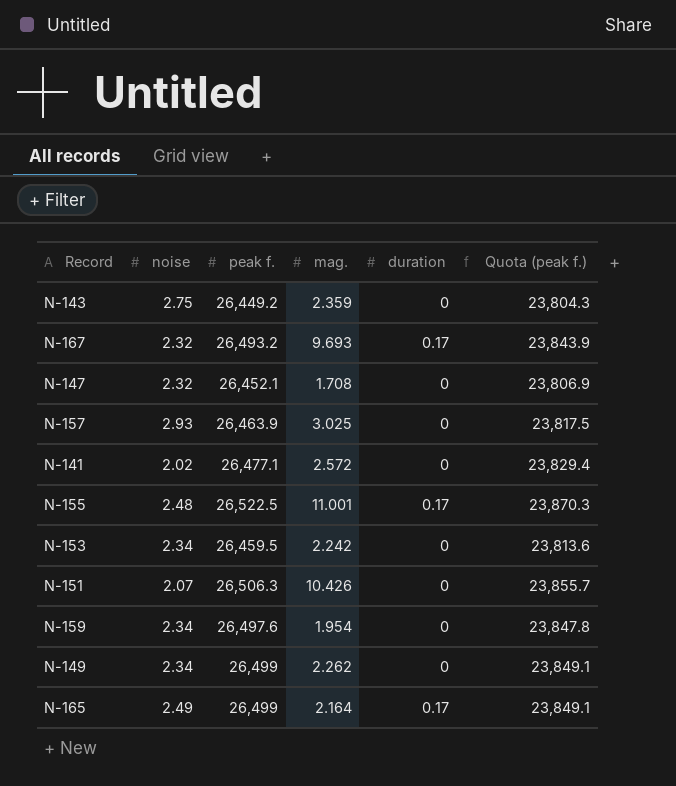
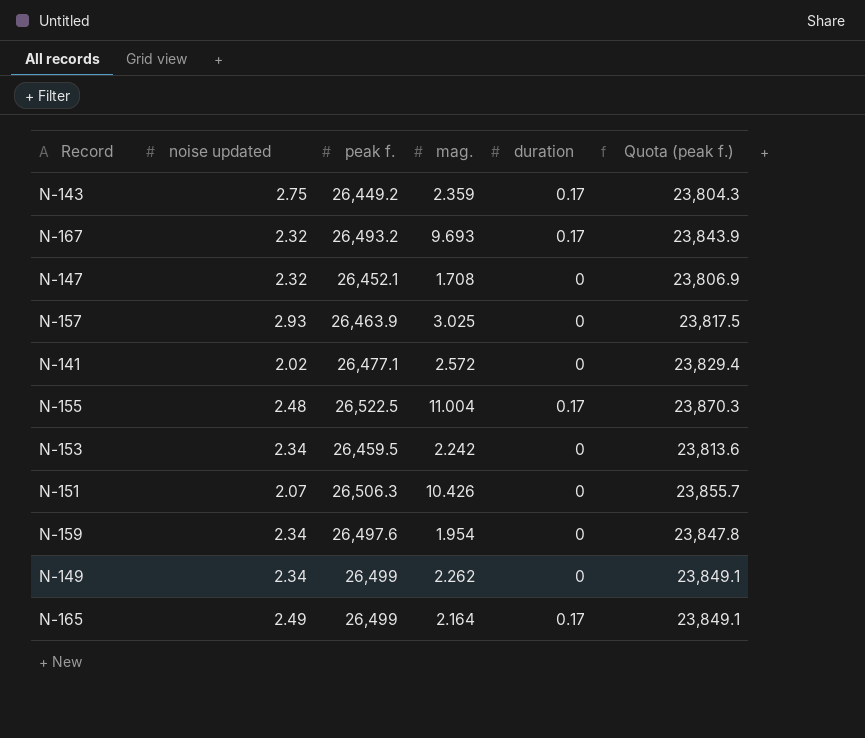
column name: noise -> noise updated
N-143 | duration: 0 -> 0.17
N-155 | mag.: 11.001 -> 11.004

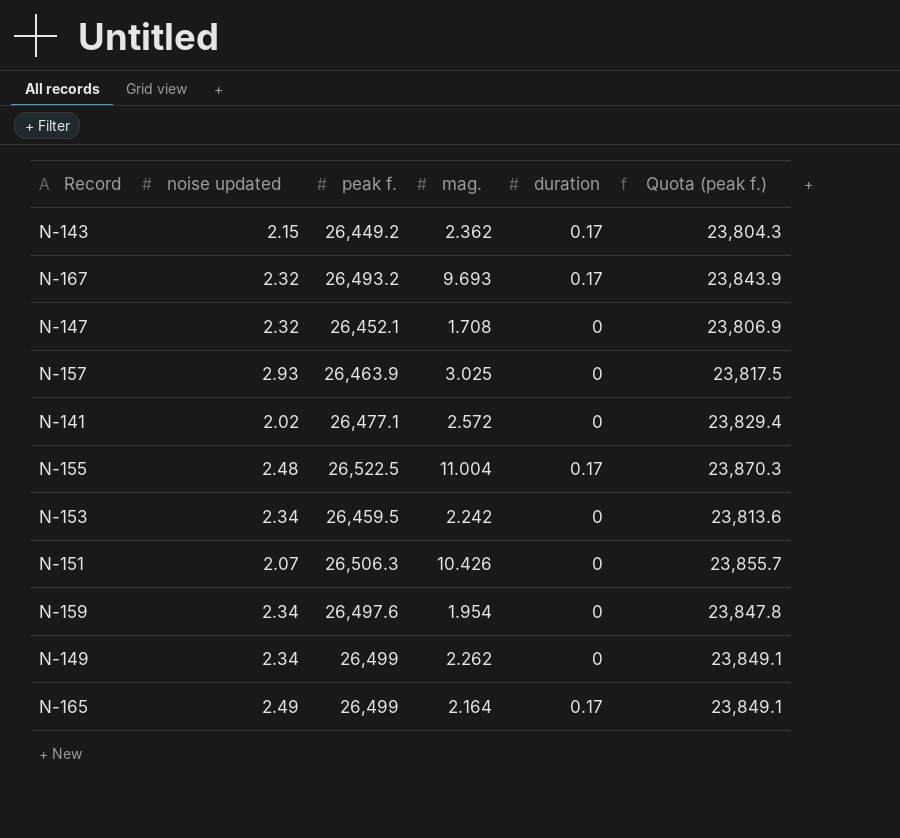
N-143 | noise updated: 2.75 -> 2.15
N-143 | mag.: 2.359 -> 2.362

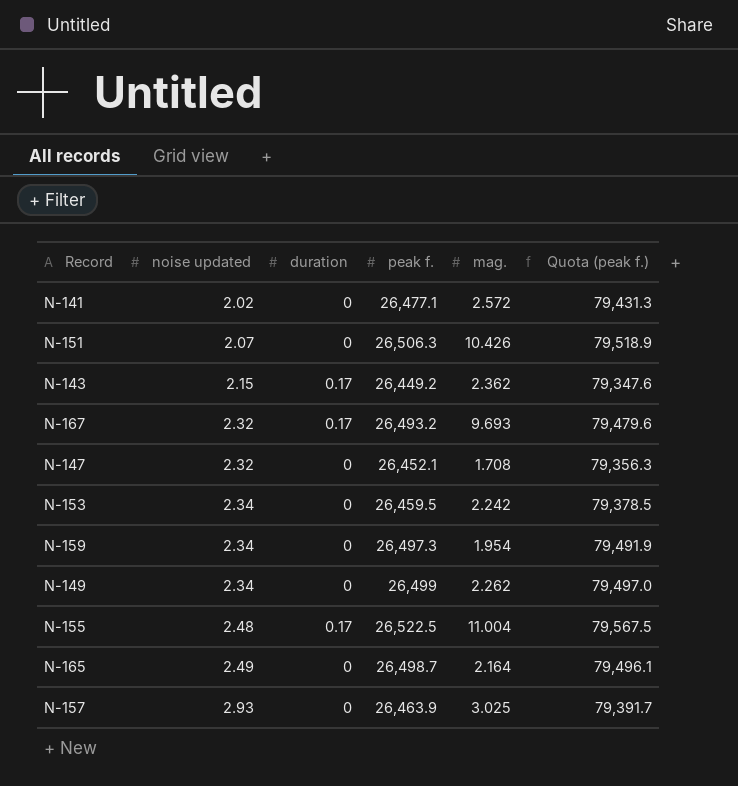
row order: none -> noise updated ascending
column duration | position: 5 -> 3
column Quota (peak f.) | formula: [peak f.] * 0.9 -> [peak f.] * 3
N-159 | peak f.: 26,497.6 -> 26,497.3
N-165 | duration: 0.17 -> 0
N-165 | peak f.: 26,499 -> 26,498.7

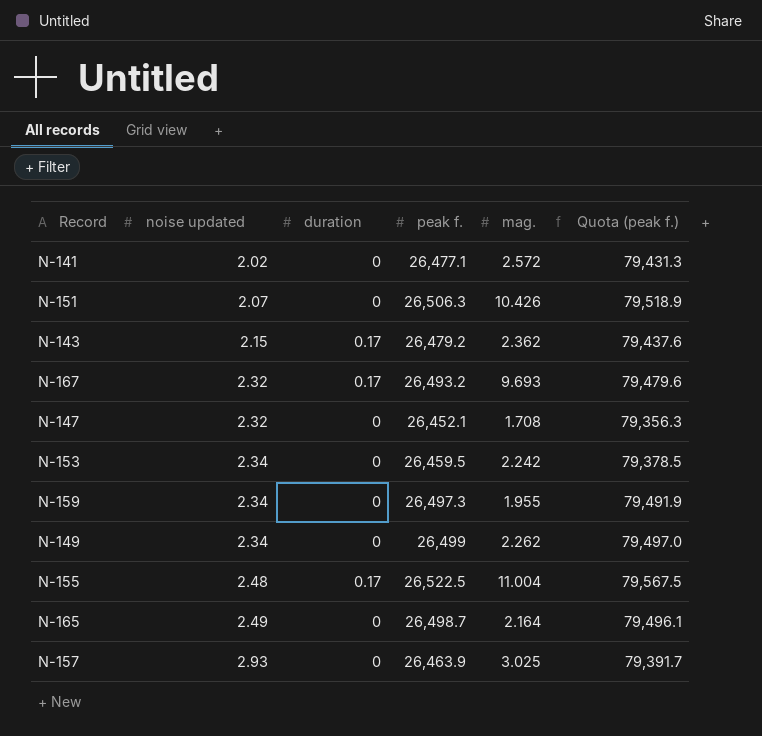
N-143 | peak f.: 26,449.2 -> 26,479.2
N-143 | Quota (peak f.): 79,347.6 -> 79,437.6
N-159 | mag.: 1.954 -> 1.955

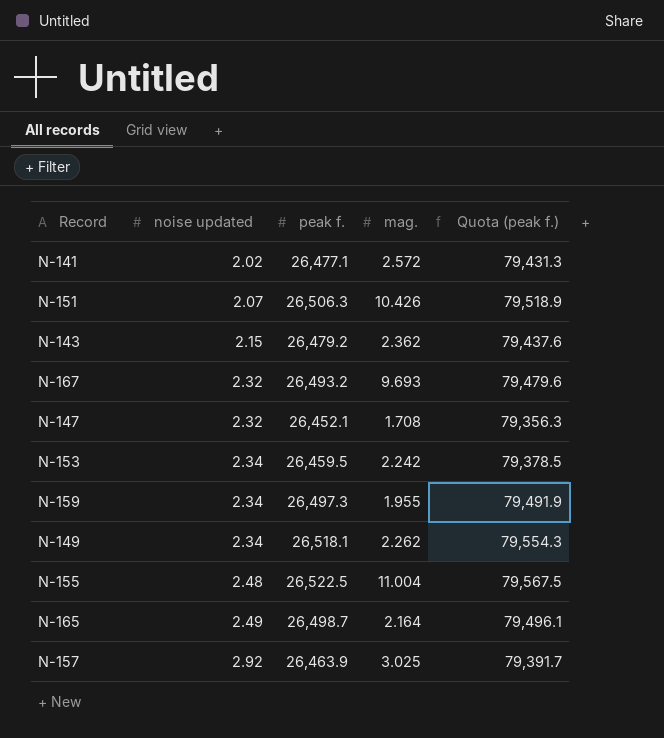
column duration | position: 3 -> none
N-149 | peak f.: 26,499 -> 26,518.1
N-149 | Quota (peak f.): 79,497.0 -> 79,554.3
N-157 | noise updated: 2.93 -> 2.92

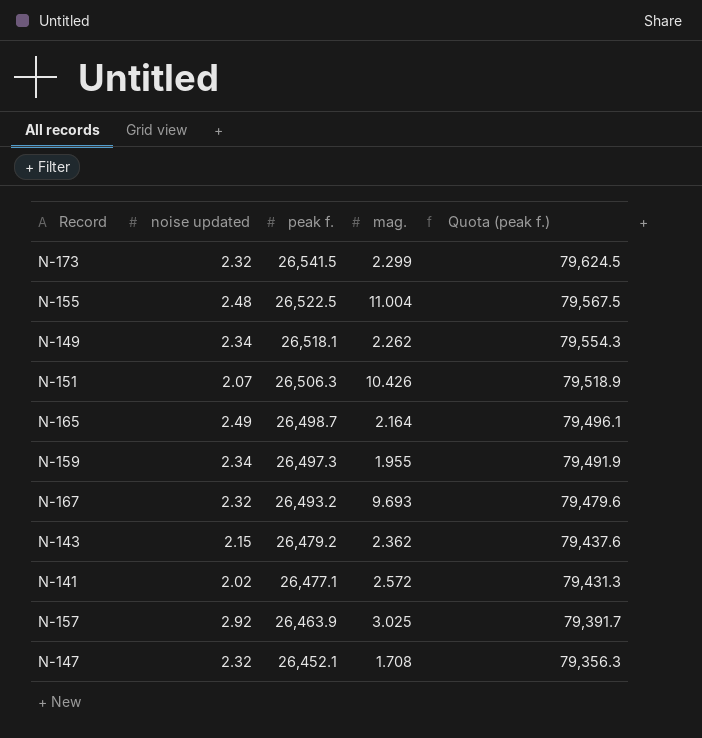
row order: noise updated ascending -> peak f. descending
row N-153: 2.34 | 26,459.5 | 2.242 | 79,378.5 -> none
row N-173: none -> 2.32 | 26,541.5 | 2.299 | 79,624.5

